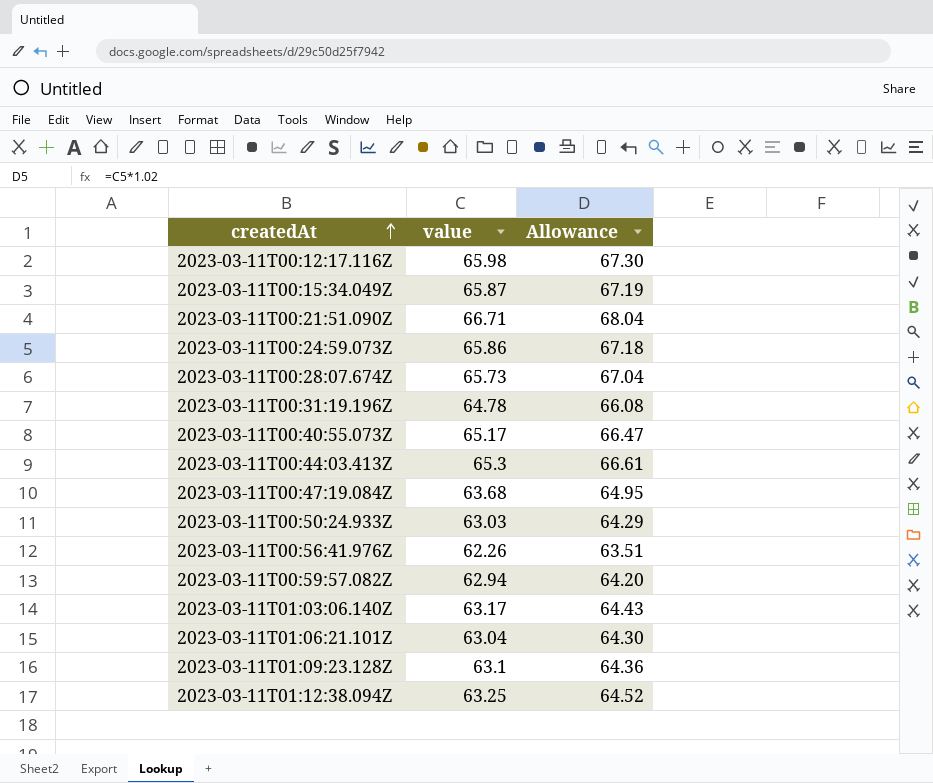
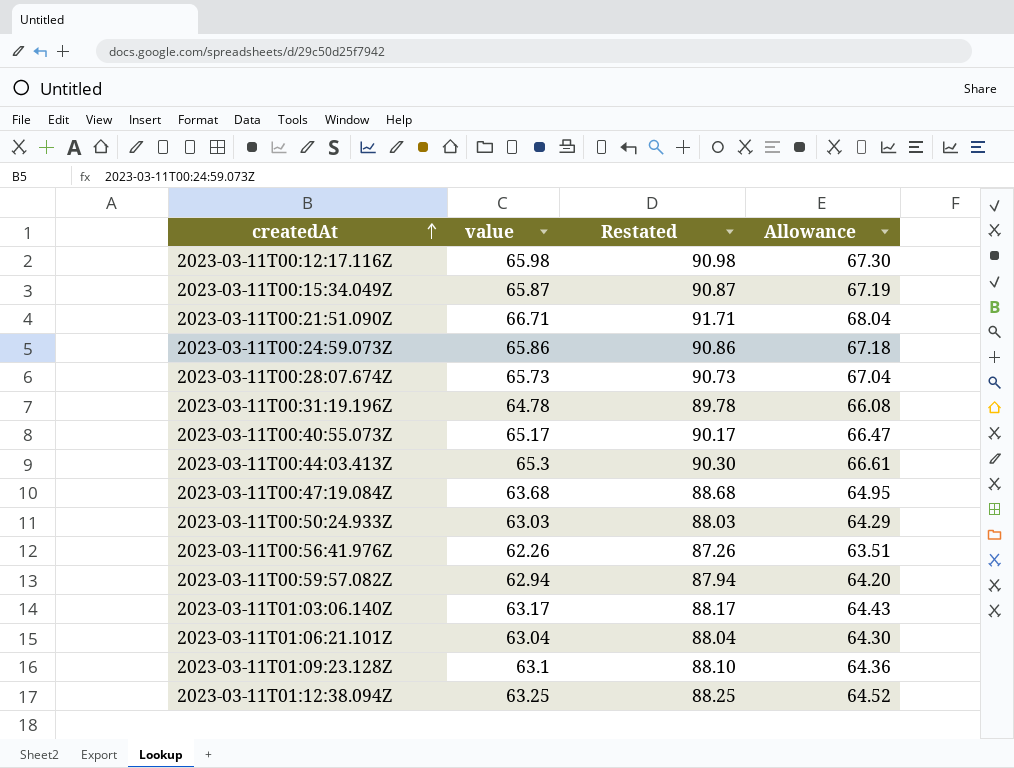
column Restated | formula: none -> [value] + 25

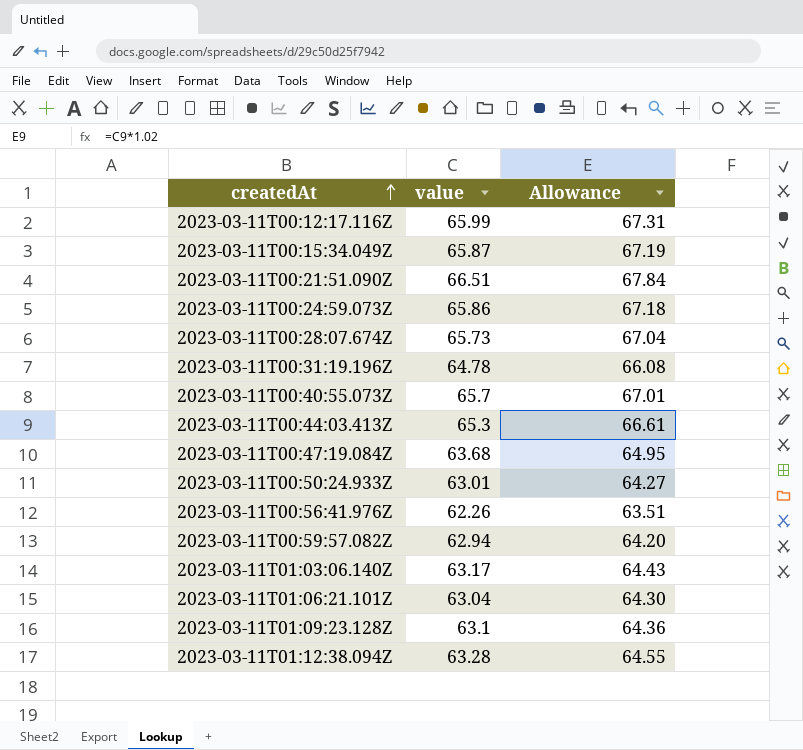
column Restated | formula: [value] + 25 -> none
2023-03-11T00:12:17.116Z | value: 65.98 -> 65.99
2023-03-11T00:12:17.116Z | Allowance: 67.30 -> 67.31
2023-03-11T00:21:51.090Z | value: 66.71 -> 66.51
2023-03-11T00:21:51.090Z | Allowance: 68.04 -> 67.84
2023-03-11T00:40:55.073Z | value: 65.17 -> 65.7
2023-03-11T00:40:55.073Z | Allowance: 66.47 -> 67.01
2023-03-11T00:50:24.933Z | value: 63.03 -> 63.01
2023-03-11T00:50:24.933Z | Allowance: 64.29 -> 64.27
2023-03-11T01:12:38.094Z | value: 63.25 -> 63.28
2023-03-11T01:12:38.094Z | Allowance: 64.52 -> 64.55

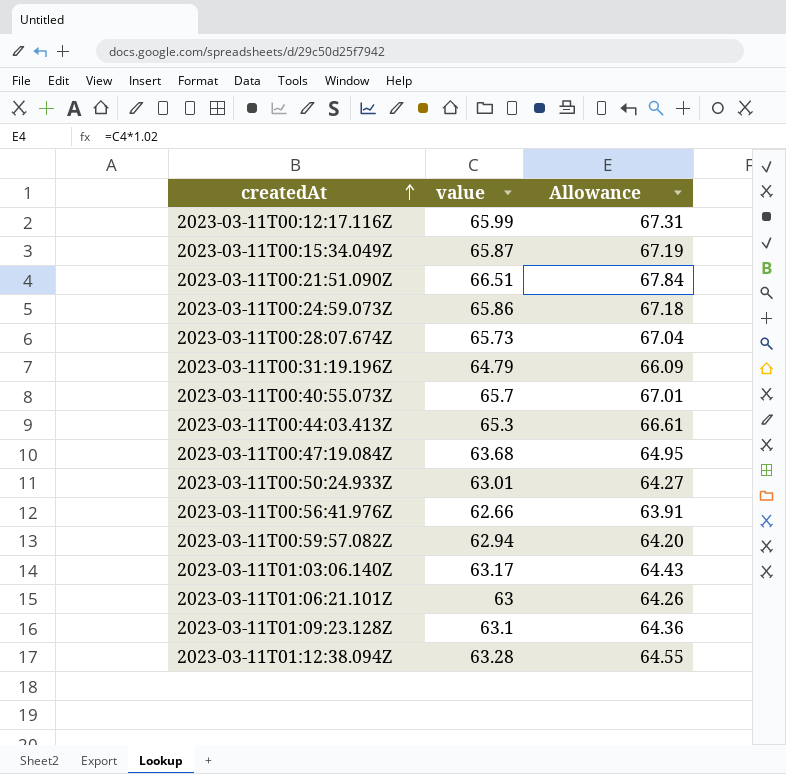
2023-03-11T00:31:19.196Z | value: 64.78 -> 64.79
2023-03-11T00:31:19.196Z | Allowance: 66.08 -> 66.09
2023-03-11T00:56:41.976Z | value: 62.26 -> 62.66
2023-03-11T00:56:41.976Z | Allowance: 63.51 -> 63.91
2023-03-11T01:06:21.101Z | value: 63.04 -> 63
2023-03-11T01:06:21.101Z | Allowance: 64.30 -> 64.26

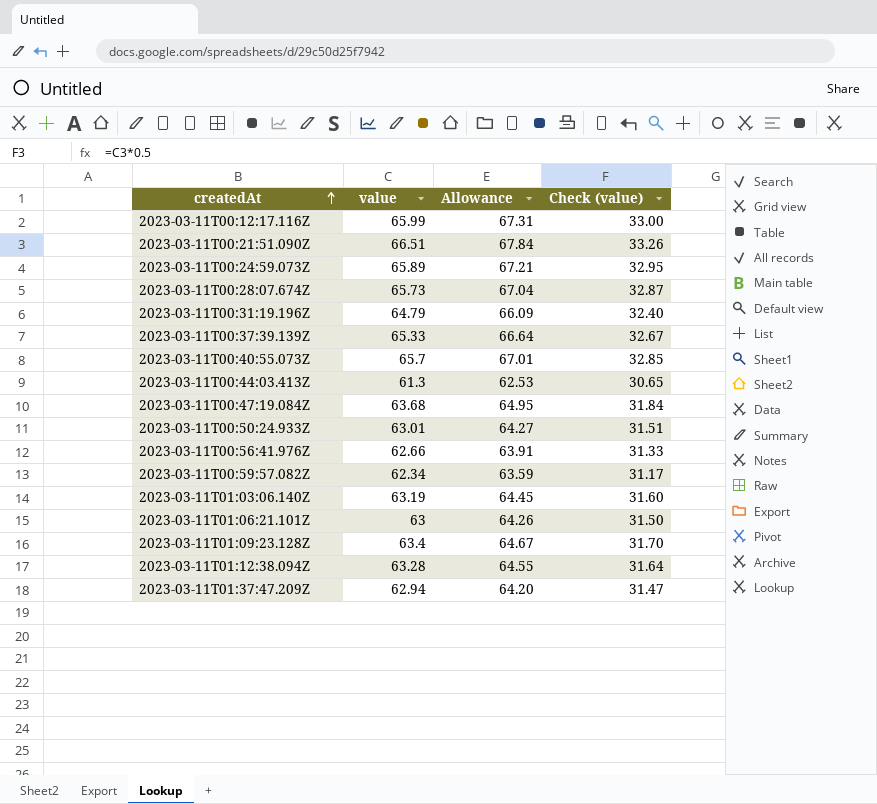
column Check (value) | formula: none -> [value] * 0.5
row 2023-03-11T00:15:34.049Z: 65.87 | 67.19 -> none
2023-03-11T00:24:59.073Z | value: 65.86 -> 65.89
2023-03-11T00:24:59.073Z | Allowance: 67.18 -> 67.21
row 2023-03-11T00:37:39.139Z: none -> 65.33 | 66.64 | 32.67
2023-03-11T00:44:03.413Z | value: 65.3 -> 61.3
2023-03-11T00:44:03.413Z | Allowance: 66.61 -> 62.53
2023-03-11T00:59:57.082Z | value: 62.94 -> 62.34
2023-03-11T00:59:57.082Z | Allowance: 64.20 -> 63.59
2023-03-11T01:03:06.140Z | value: 63.17 -> 63.19
2023-03-11T01:03:06.140Z | Allowance: 64.43 -> 64.45
2023-03-11T01:09:23.128Z | value: 63.1 -> 63.4
2023-03-11T01:09:23.128Z | Allowance: 64.36 -> 64.67
row 2023-03-11T01:37:47.209Z: none -> 62.94 | 64.20 | 31.47

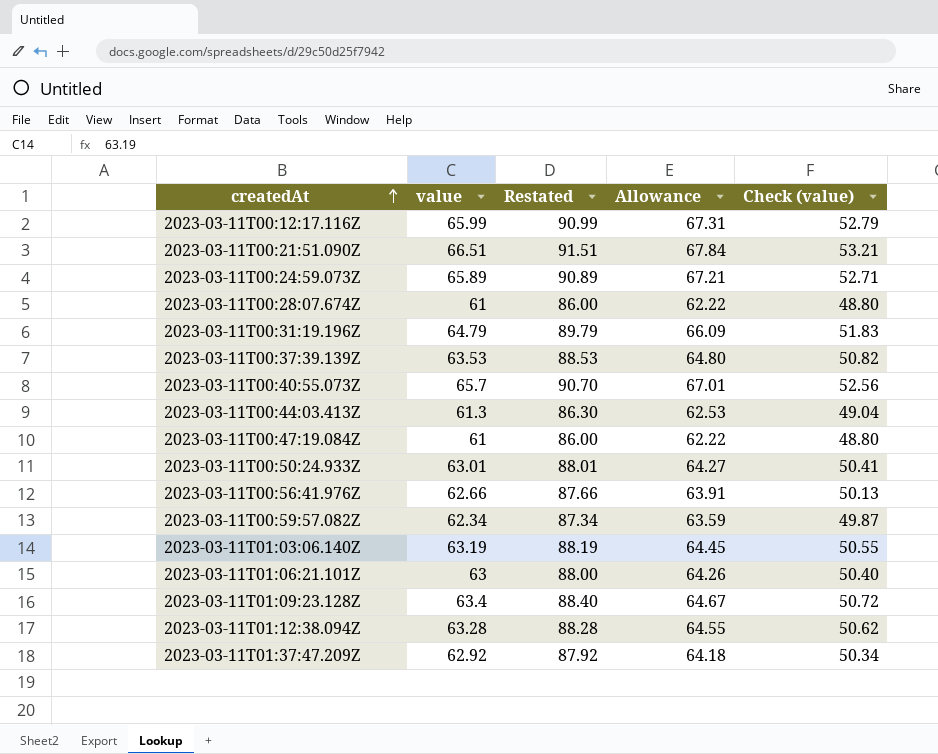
column Restated | formula: none -> [value] + 25
column Check (value) | formula: [value] * 0.5 -> [value] * 0.8
2023-03-11T00:28:07.674Z | value: 65.73 -> 61
2023-03-11T00:28:07.674Z | Allowance: 67.04 -> 62.22
2023-03-11T00:37:39.139Z | value: 65.33 -> 63.53
2023-03-11T00:37:39.139Z | Allowance: 66.64 -> 64.80
2023-03-11T00:47:19.084Z | value: 63.68 -> 61
2023-03-11T00:47:19.084Z | Allowance: 64.95 -> 62.22
2023-03-11T01:37:47.209Z | value: 62.94 -> 62.92
2023-03-11T01:37:47.209Z | Allowance: 64.20 -> 64.18

